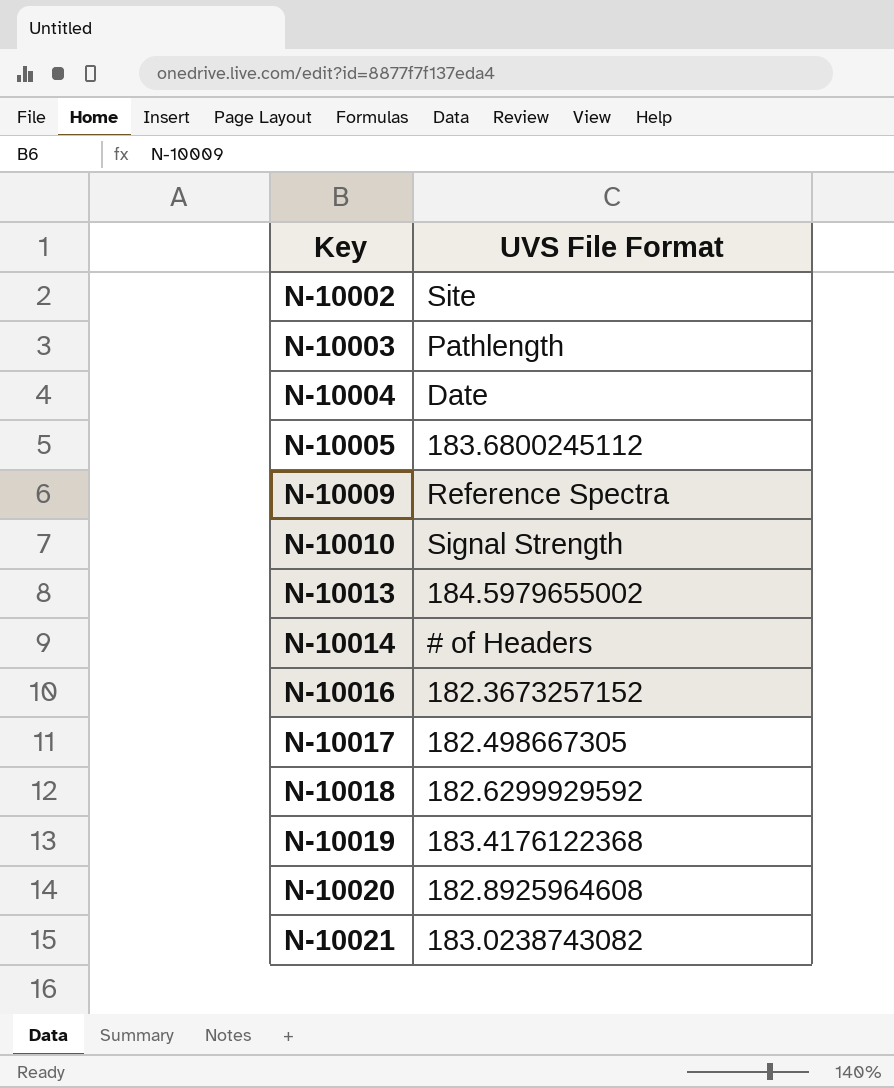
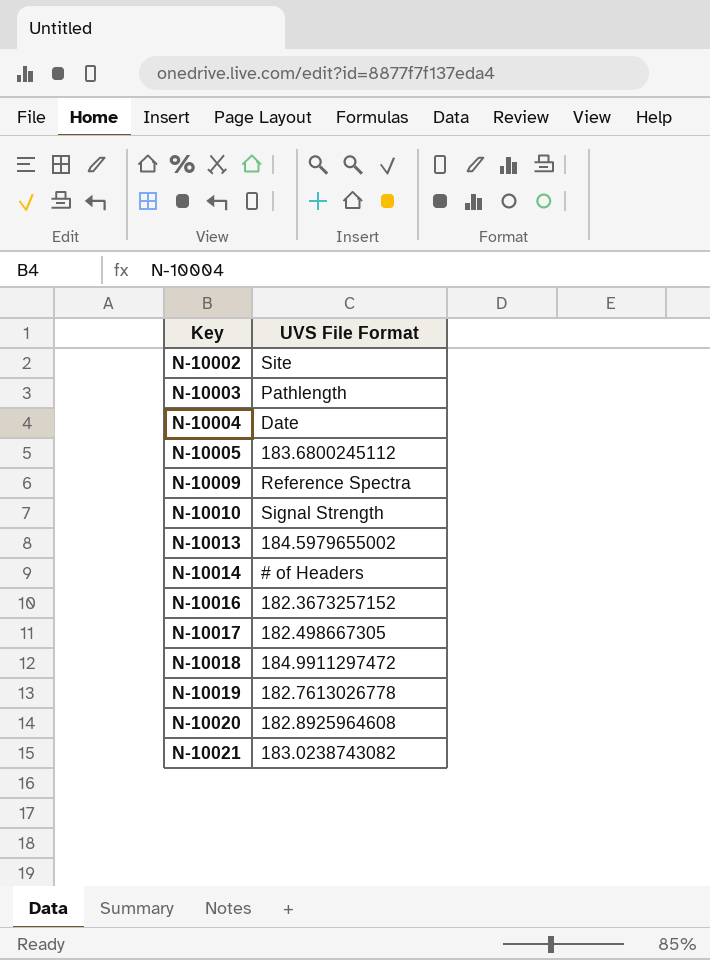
N-10018 | UVS File Format: 182.6299929592 -> 184.9911297472
N-10019 | UVS File Format: 183.4176122368 -> 182.7613026778

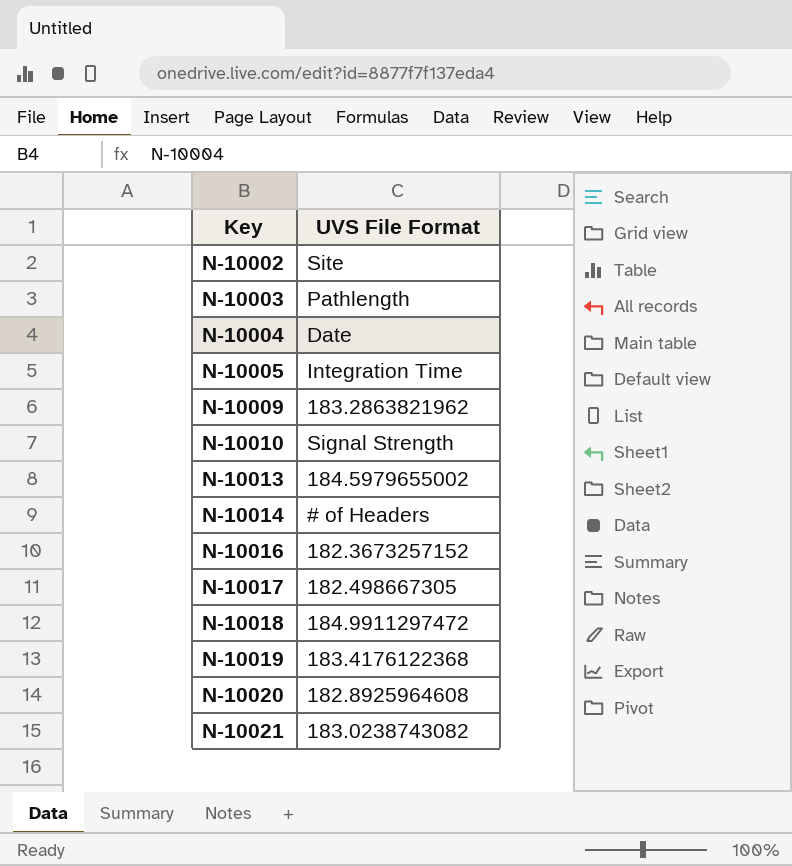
N-10005 | UVS File Format: 183.6800245112 -> Integration Time
N-10009 | UVS File Format: Reference Spectra -> 183.2863821962
N-10019 | UVS File Format: 182.7613026778 -> 183.4176122368

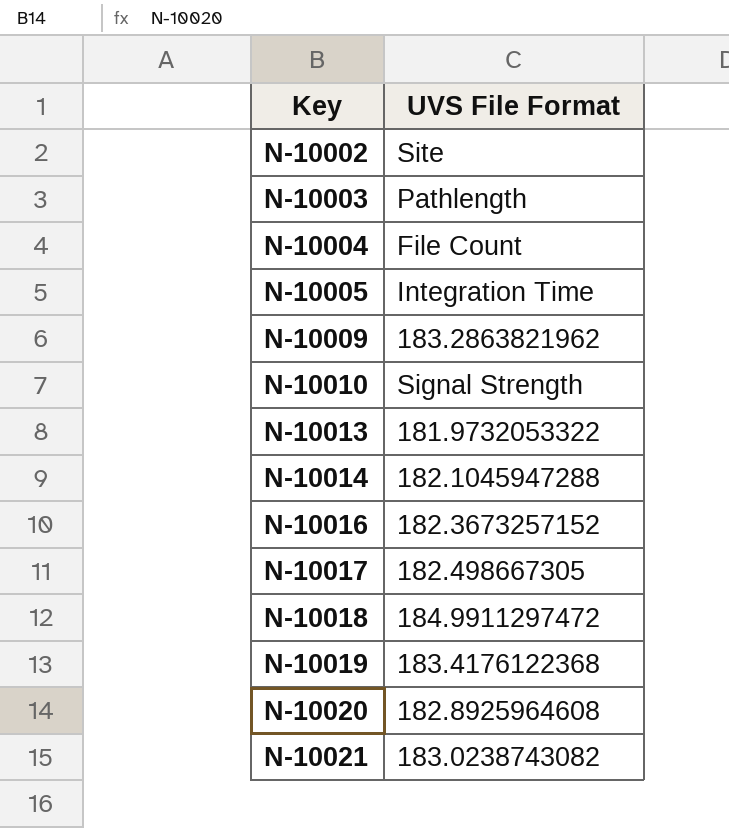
N-10004 | UVS File Format: Date -> File Count
N-10013 | UVS File Format: 184.5979655002 -> 181.9732053322
N-10014 | UVS File Format: # of Headers -> 182.1045947288

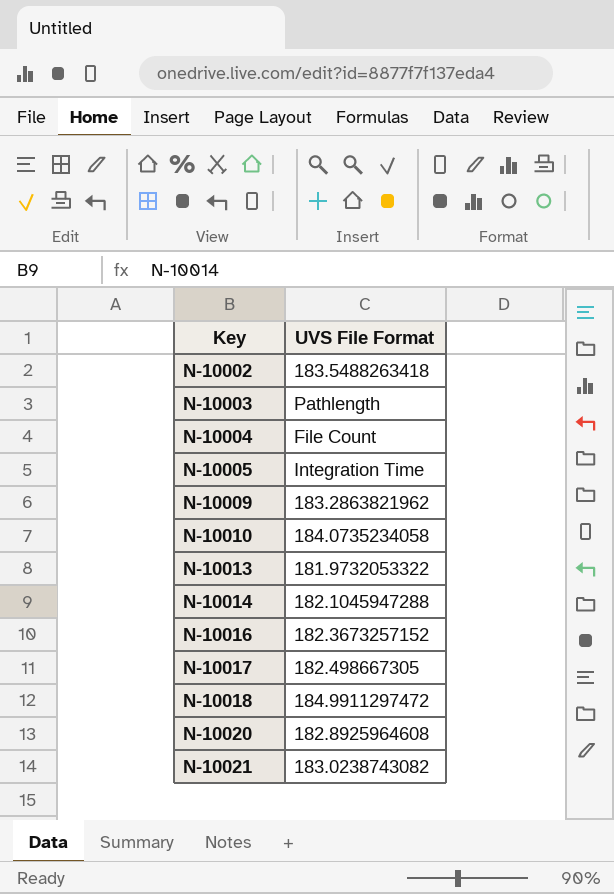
row N-10019: 183.4176122368 -> none
N-10002 | UVS File Format: Site -> 183.5488263418
N-10010 | UVS File Format: Signal Strength -> 184.0735234058

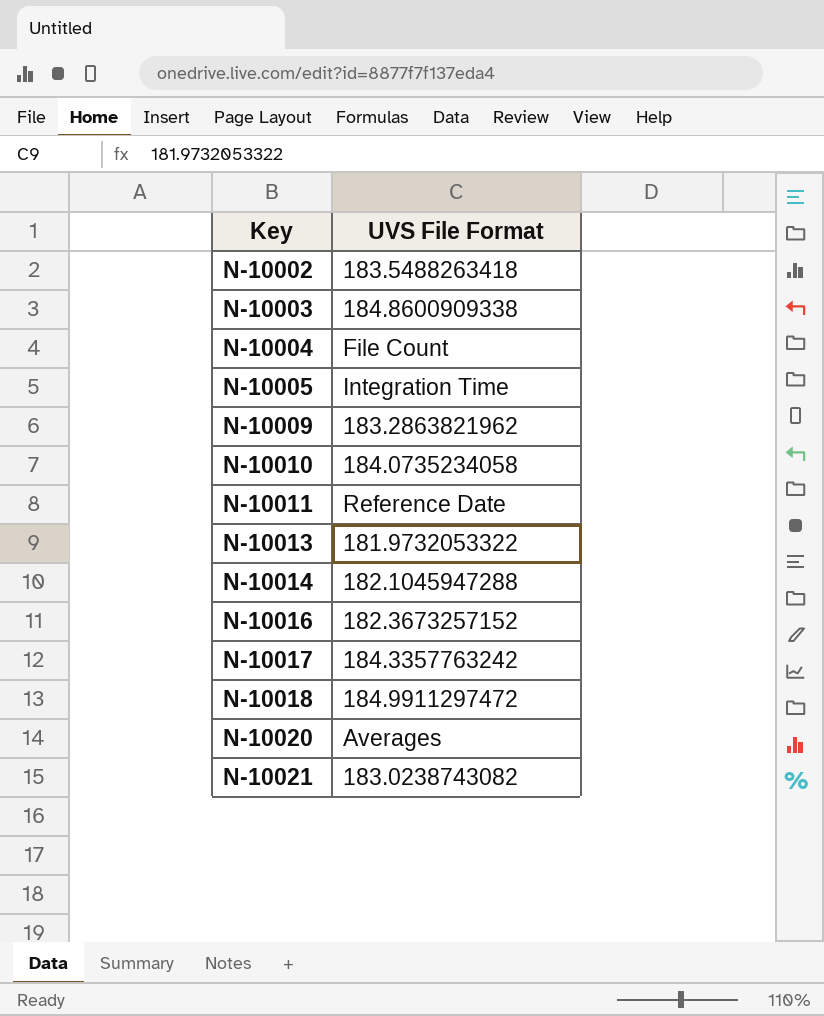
N-10003 | UVS File Format: Pathlength -> 184.8600909338
row N-10011: none -> Reference Date
N-10017 | UVS File Format: 182.498667305 -> 184.3357763242
N-10020 | UVS File Format: 182.8925964608 -> Averages

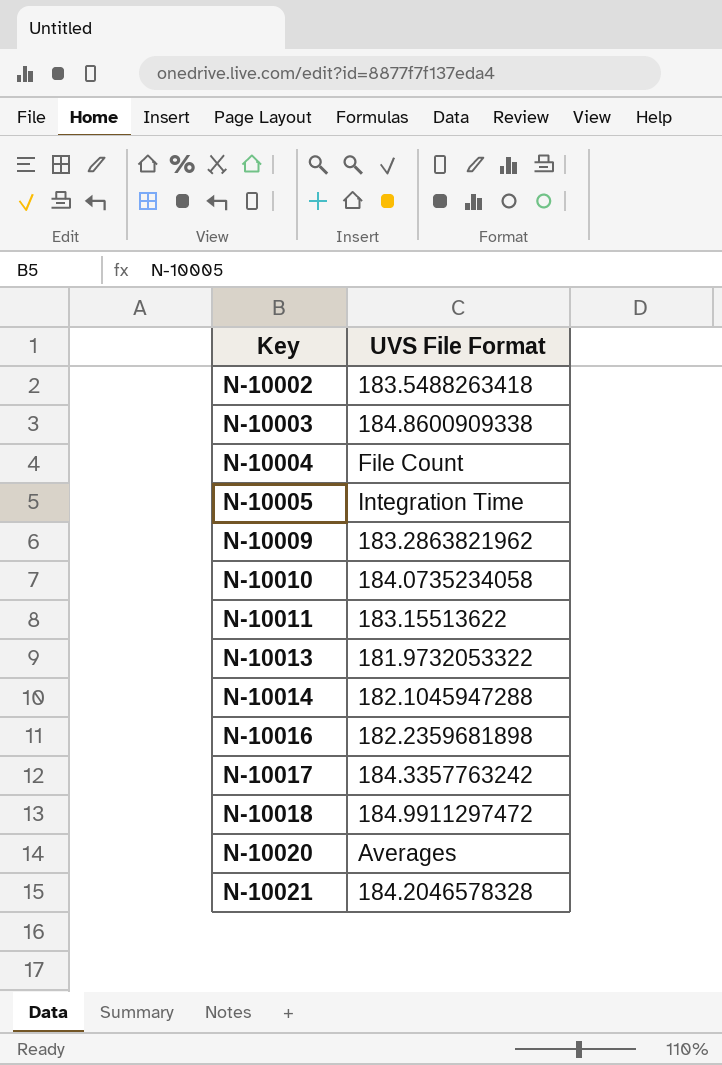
N-10011 | UVS File Format: Reference Date -> 183.15513622
N-10016 | UVS File Format: 182.3673257152 -> 182.2359681898
N-10021 | UVS File Format: 183.0238743082 -> 184.2046578328

